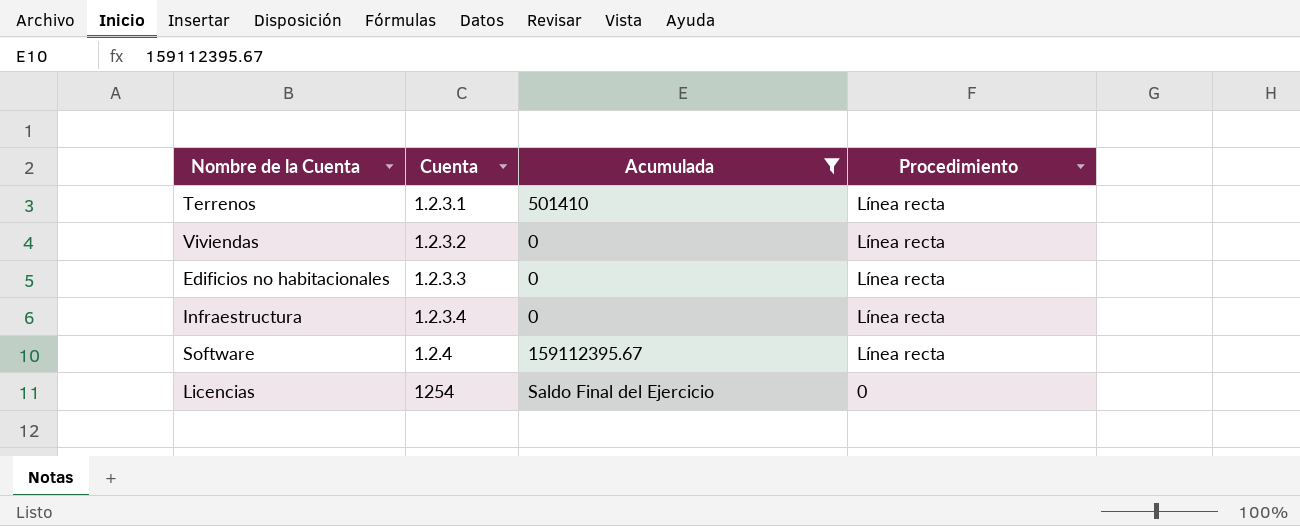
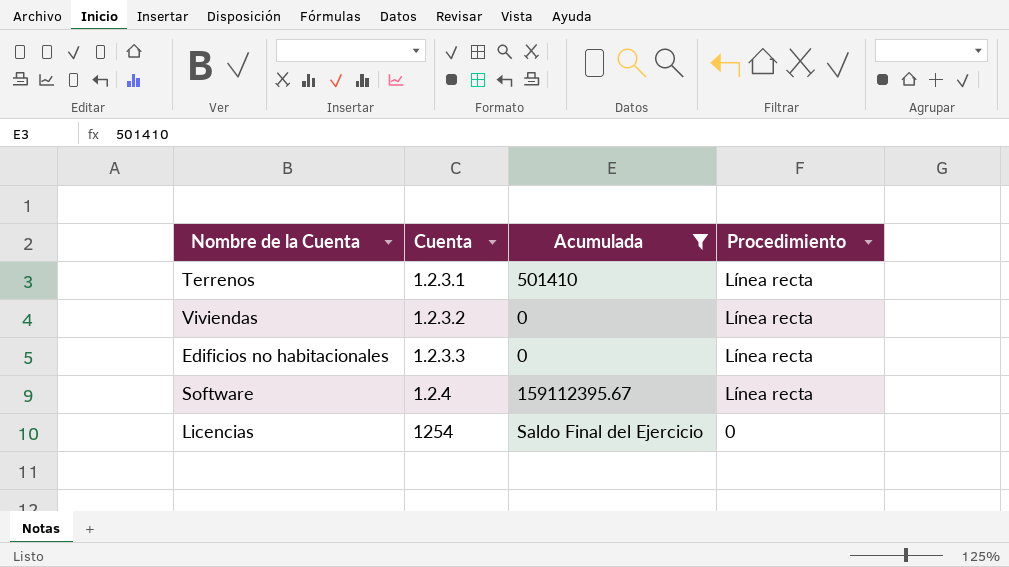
row Infraestructura: 1.2.3.4 | 0 | Línea recta -> none

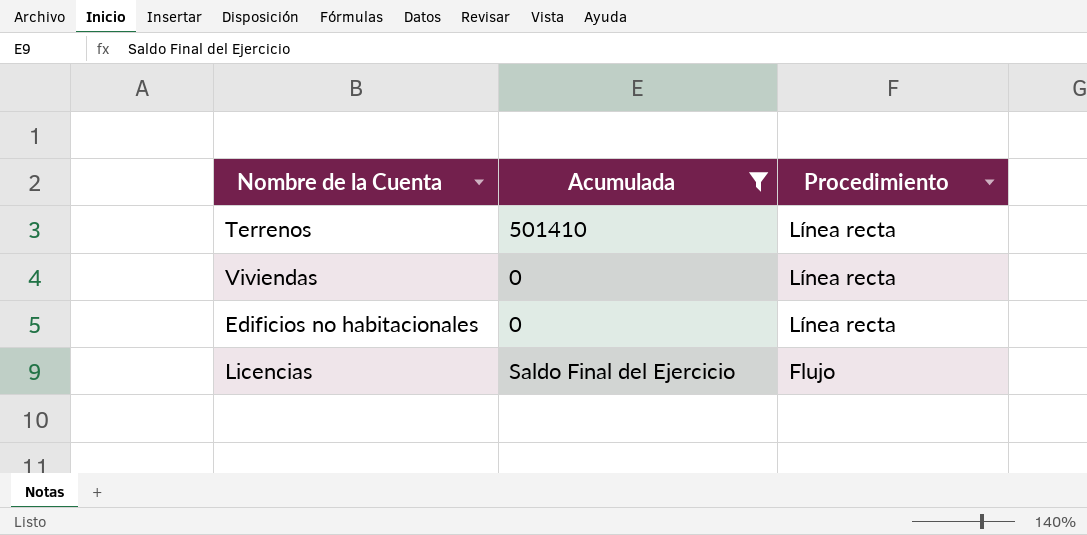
column Cuenta | position: 2 -> none
row Software: 1.2.4 | 159112395.67 | Línea recta -> none
Licencias | Procedimiento: 0 -> Flujo

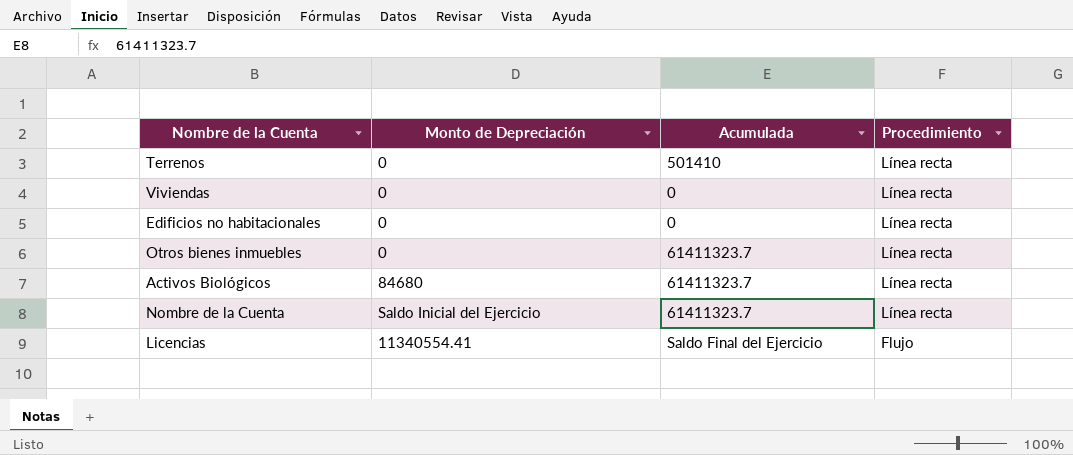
filter: Acumulada != 61411323.7 -> none
column Monto de Depreciación | position: none -> 2

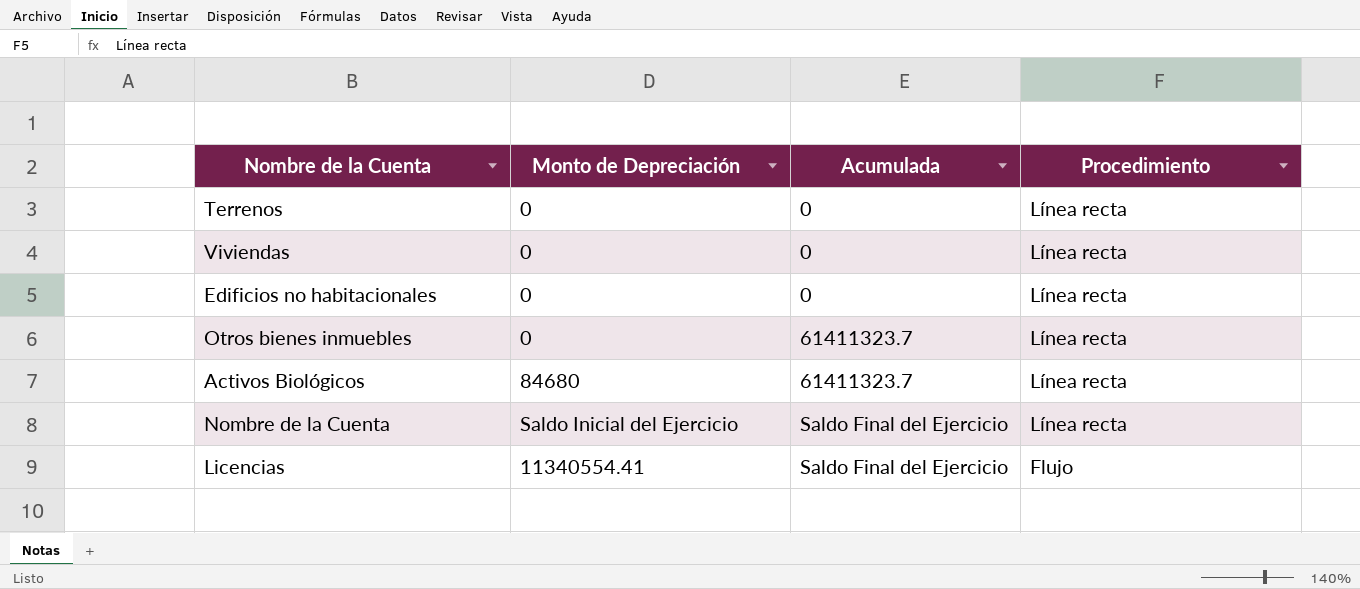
Terrenos | Acumulada: 501410 -> 0
Nombre de la Cuenta | Acumulada: 61411323.7 -> Saldo Final del Ejercicio

